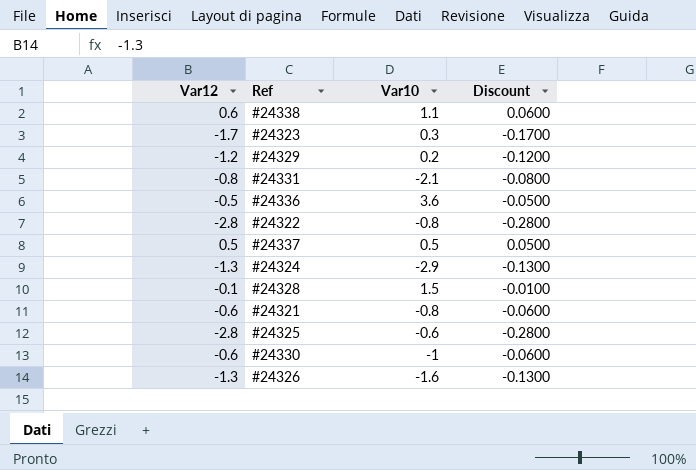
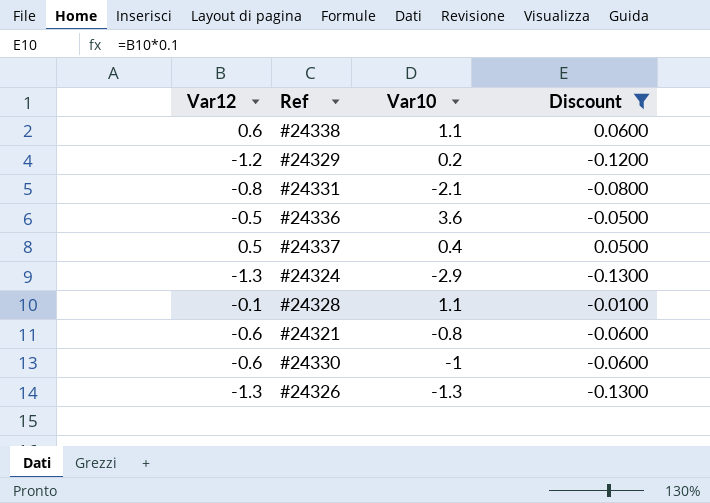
filter: none -> Discount >= -0.1300
#24337 | Var10: 0.5 -> 0.4
#24328 | Var10: 1.5 -> 1.1
#24326 | Var10: -1.6 -> -1.3

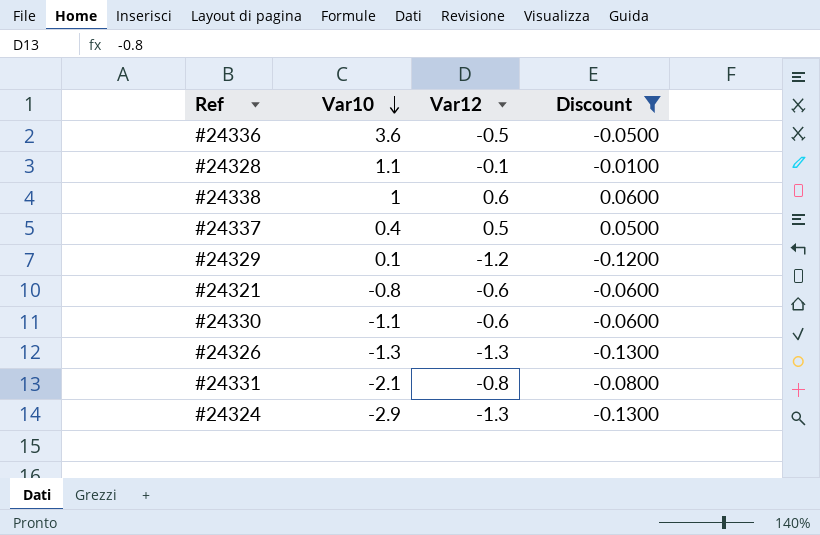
row order: none -> Var10 descending
column Var12 | position: 1 -> 3
#24338 | Var10: 1.1 -> 1
#24329 | Var10: 0.2 -> 0.1
#24330 | Var10: -1 -> -1.1

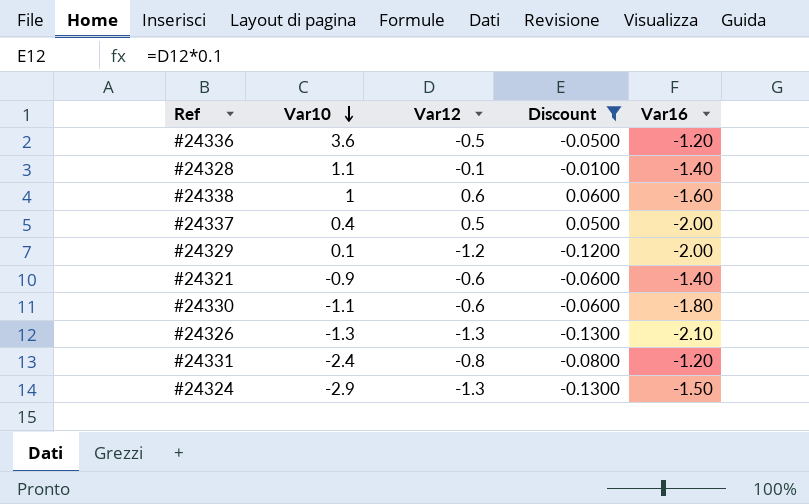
column Var16 | position: none -> 5
#24321 | Var10: -0.8 -> -0.9
#24331 | Var10: -2.1 -> -2.4

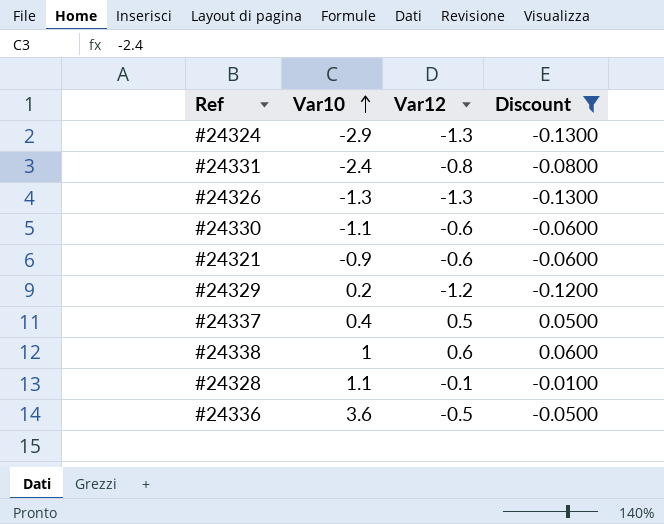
row order: Var10 descending -> Var10 ascending
column Var16 | position: 5 -> none
#24329 | Var10: 0.1 -> 0.2

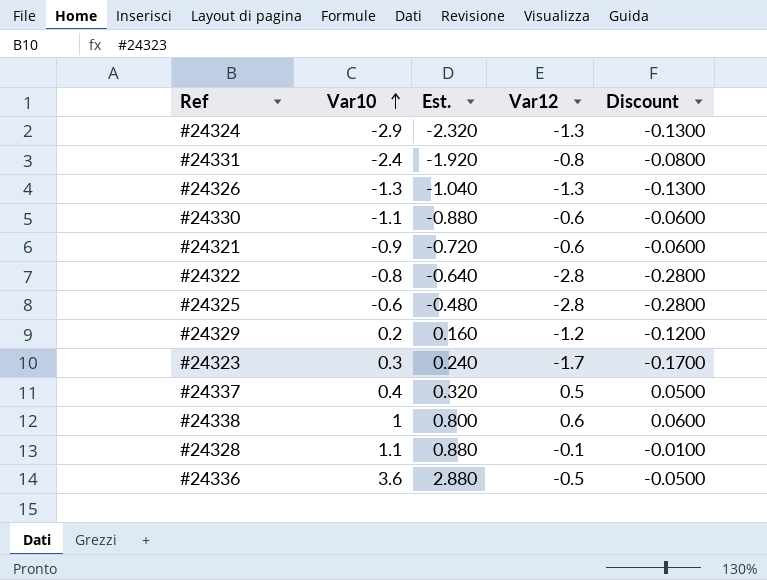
filter: Discount >= -0.1300 -> none
column Est. | formula: none -> [Var10] * 0.8

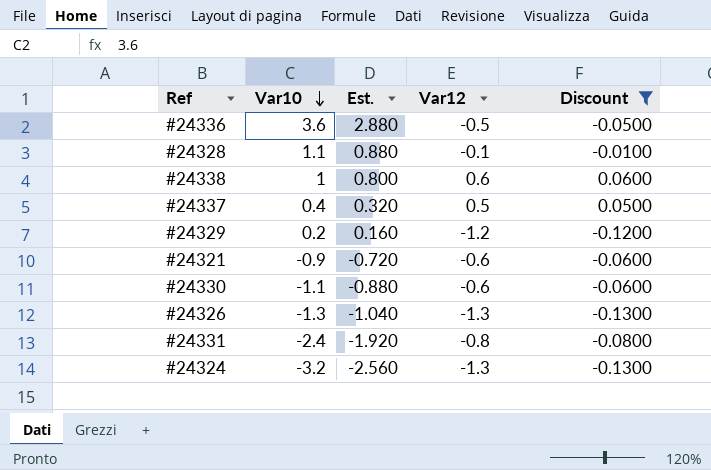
filter: none -> Discount >= -0.1300
row order: Var10 ascending -> Var10 descending
#24324 | Var10: -2.9 -> -3.2
#24324 | Est.: -2.320 -> -2.560

